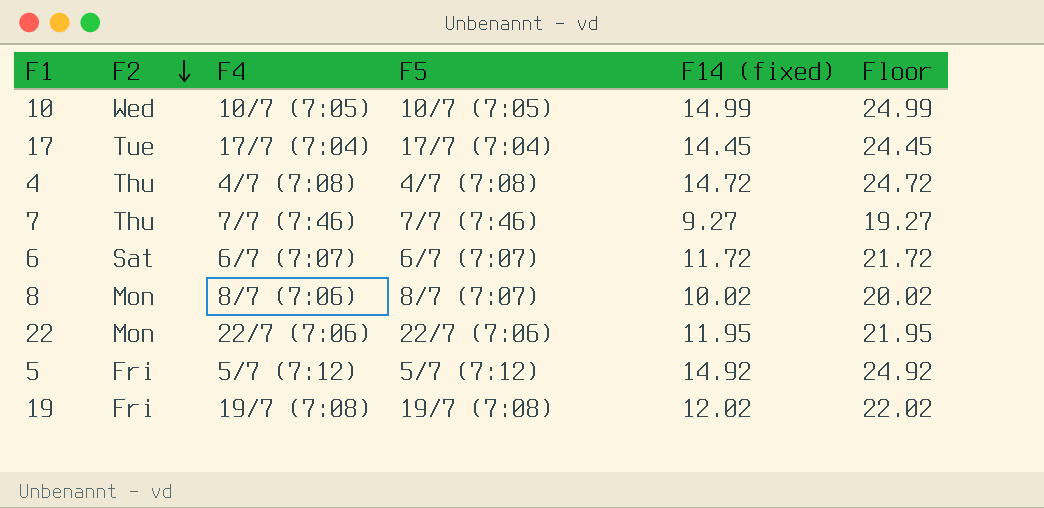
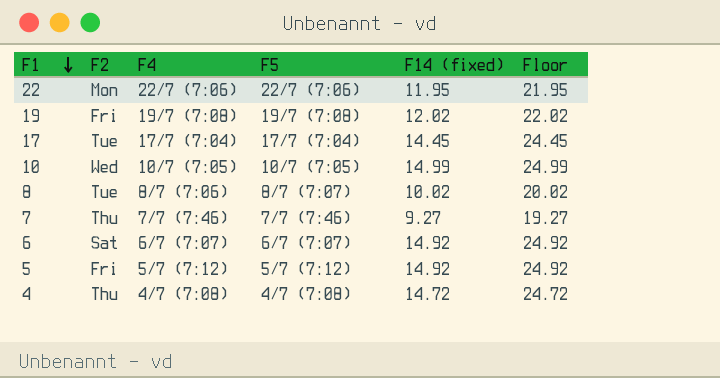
row order: F2 descending -> F1 descending
8 | F2: Mon -> Tue
6 | F14 (fixed): 11.72 -> 14.92
6 | Floor: 21.72 -> 24.92

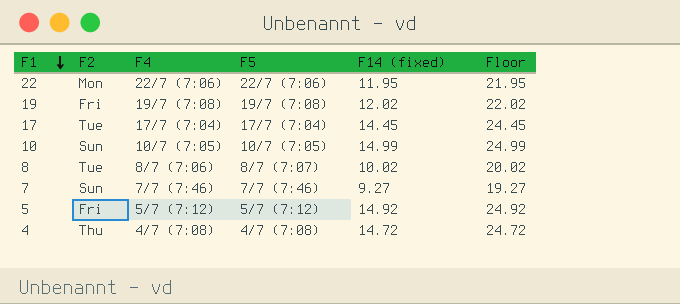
row 6: Sat | 6/7 (7:07) | 6/7 (7:07) | 14.92 | 24.92 -> none
10 | F2: Wed -> Sun
7 | F2: Thu -> Sun

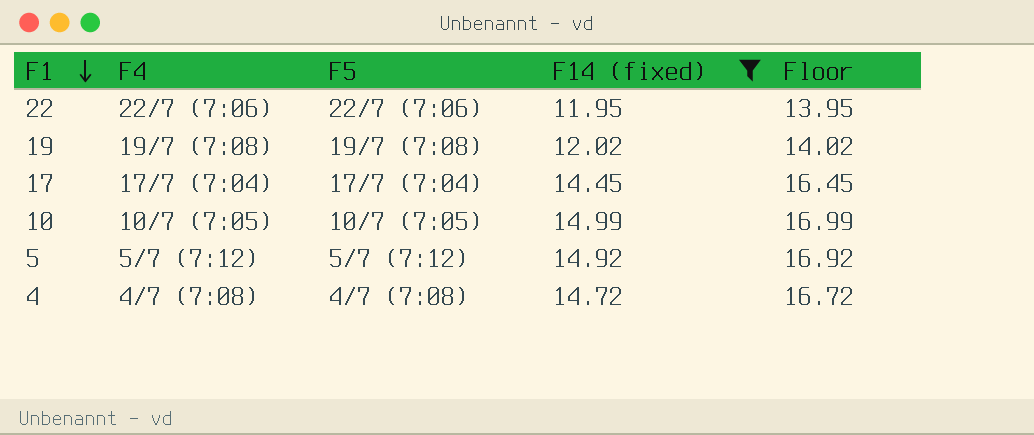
filter: none -> F14 (fixed) >= 11.95
column F2 | position: 2 -> none
column Floor | formula: [F14 (fixed)] + 10 -> [F14 (fixed)] + 2

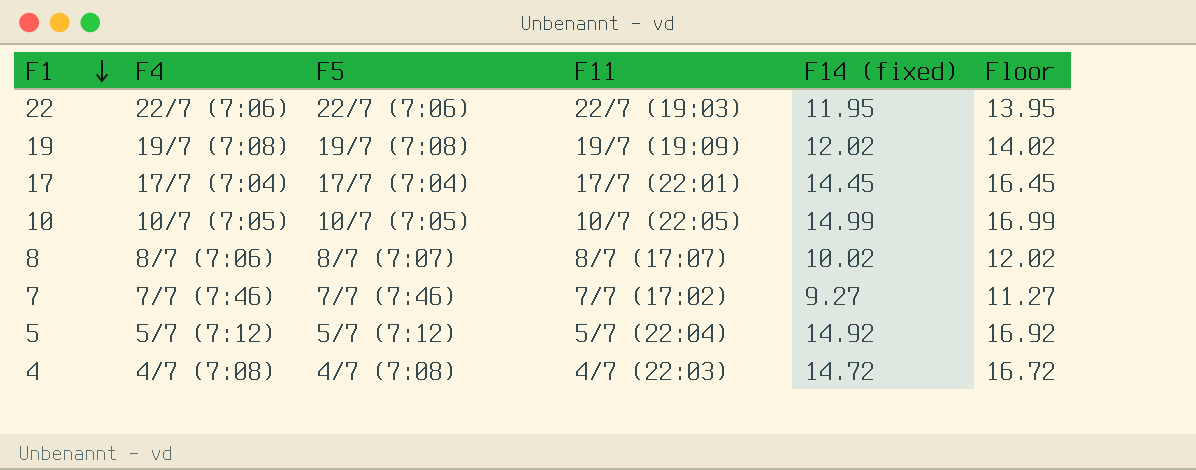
filter: F14 (fixed) >= 11.95 -> none
column F11 | position: none -> 4

